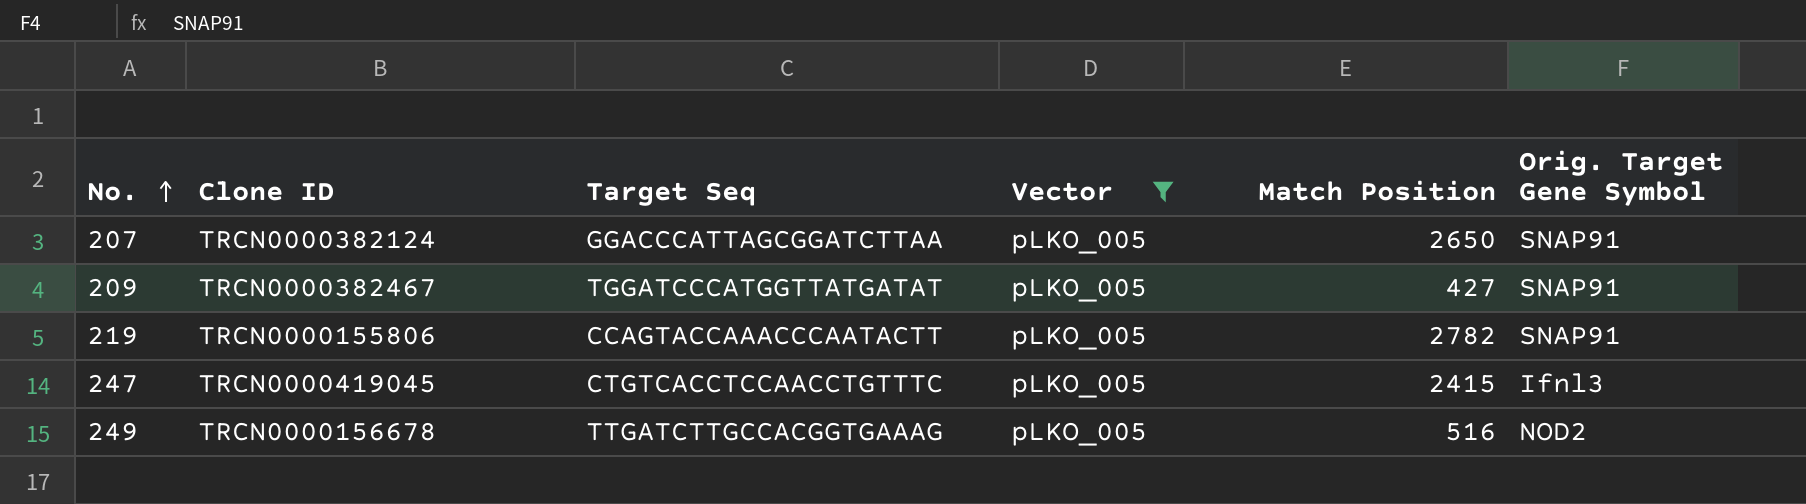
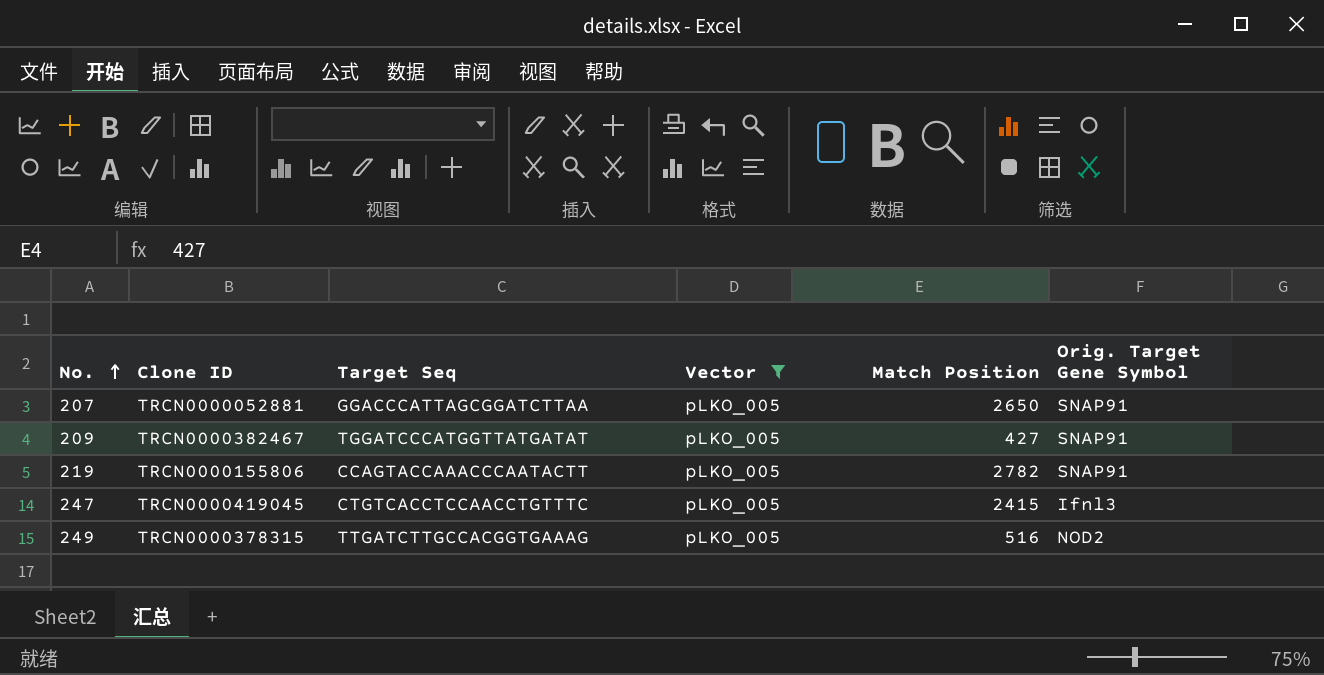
207 | Clone ID: TRCN0000382124 -> TRCN0000052881
249 | Clone ID: TRCN0000156678 -> TRCN0000378315

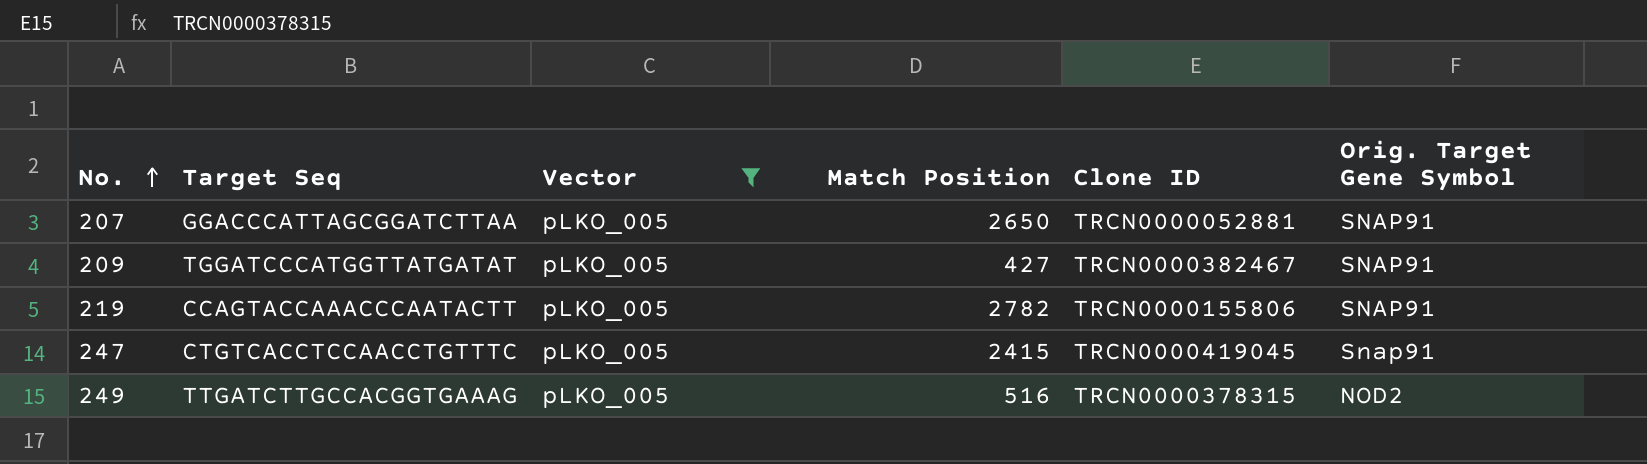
column Clone ID | position: 2 -> 5
247 | Orig. Target Gene Symbol: Ifnl3 -> Snap91

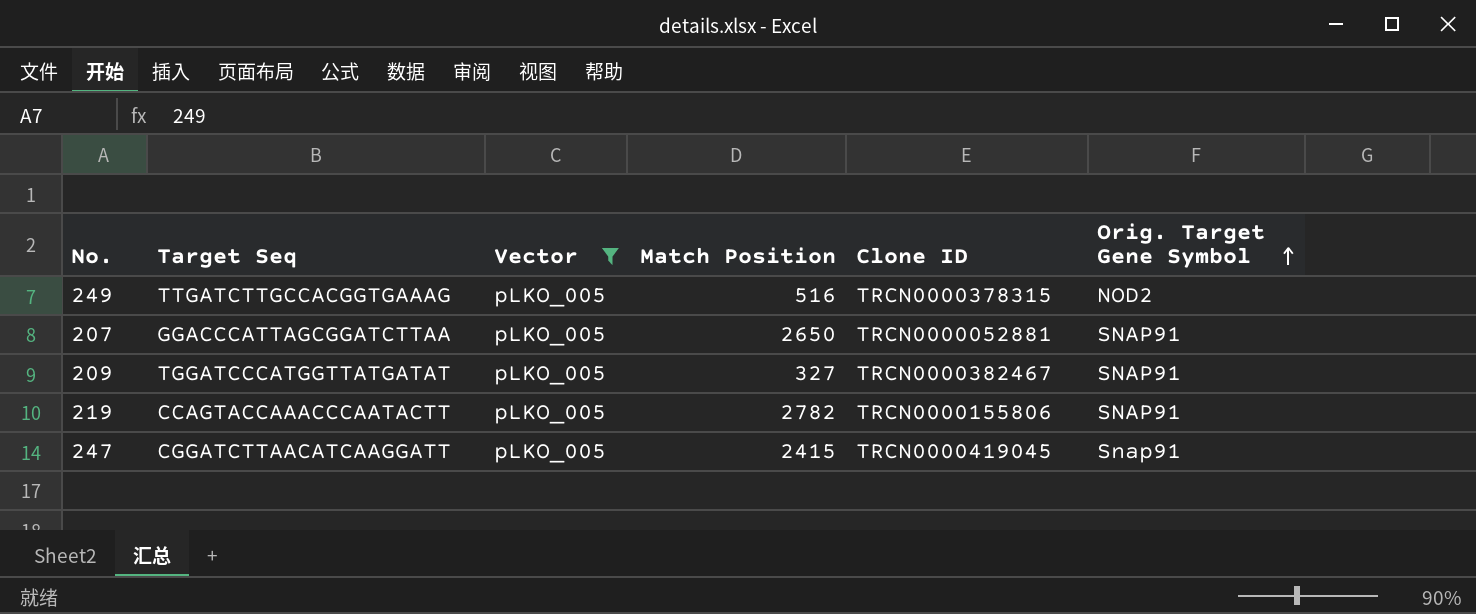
row order: No. ascending -> Orig. Target Gene Symbol ascending
209 | Match Position: 427 -> 327
247 | Target Seq: CTGTCACCTCCAACCTGTTTC -> CGGATCTTAACATCAAGGATT

